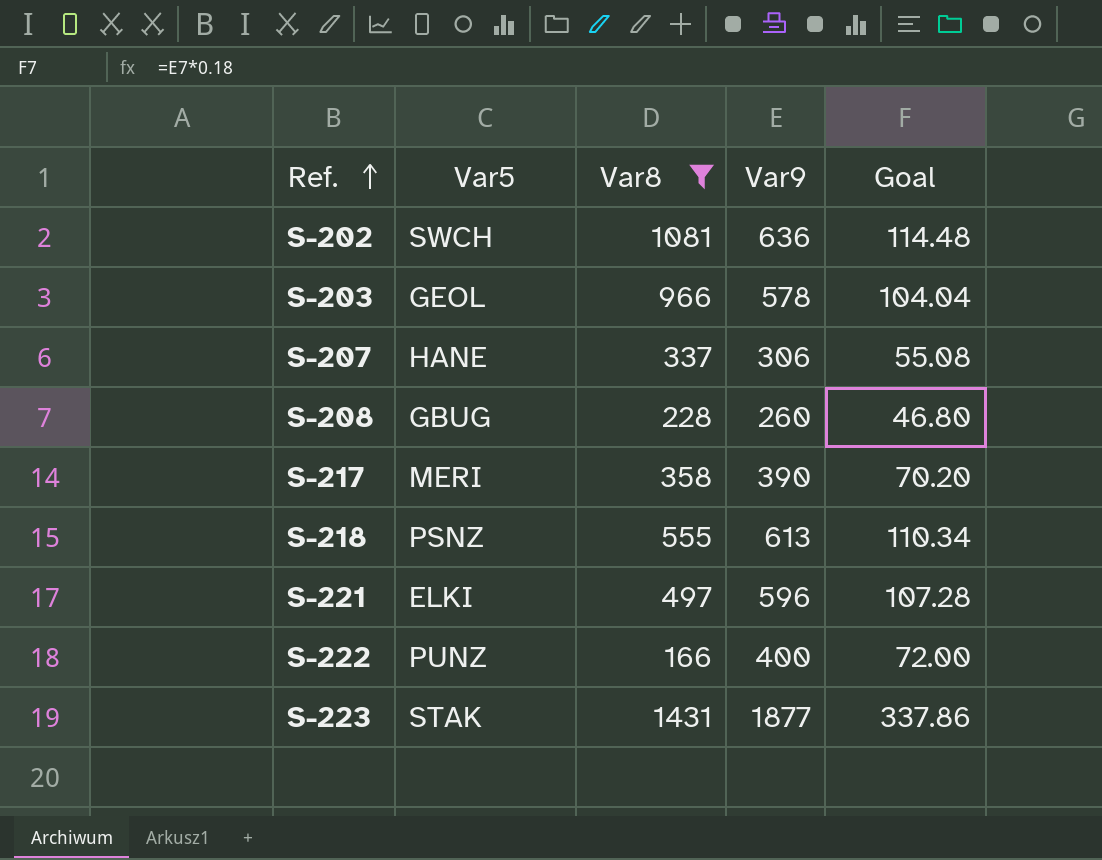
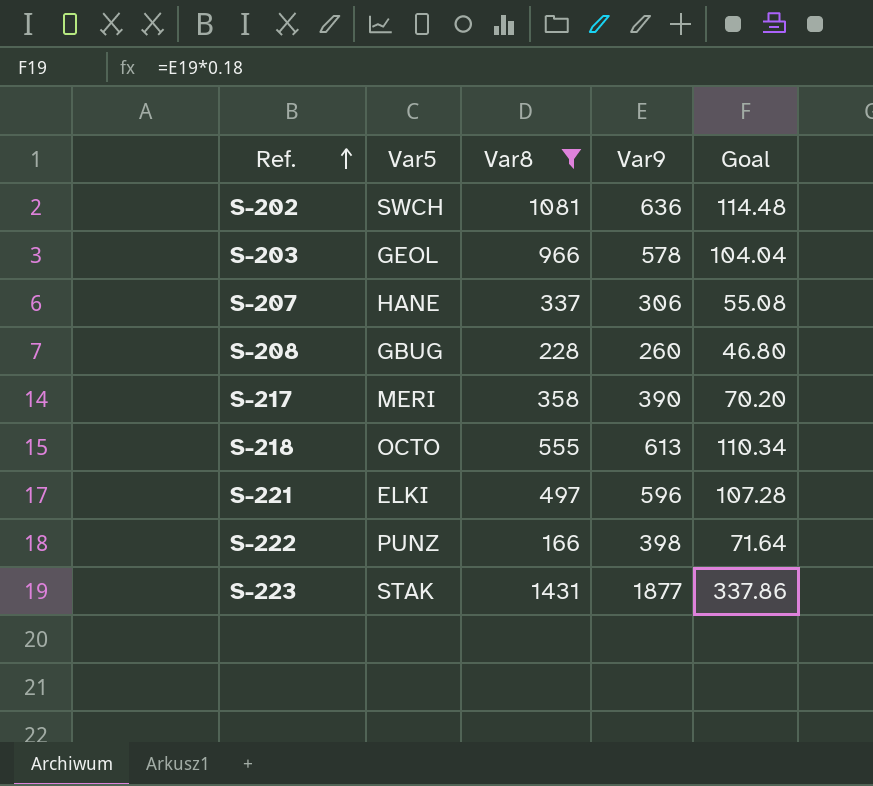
S-218 | Var5: PSNZ -> OCTO
S-222 | Var9: 400 -> 398
S-222 | Goal: 72.00 -> 71.64

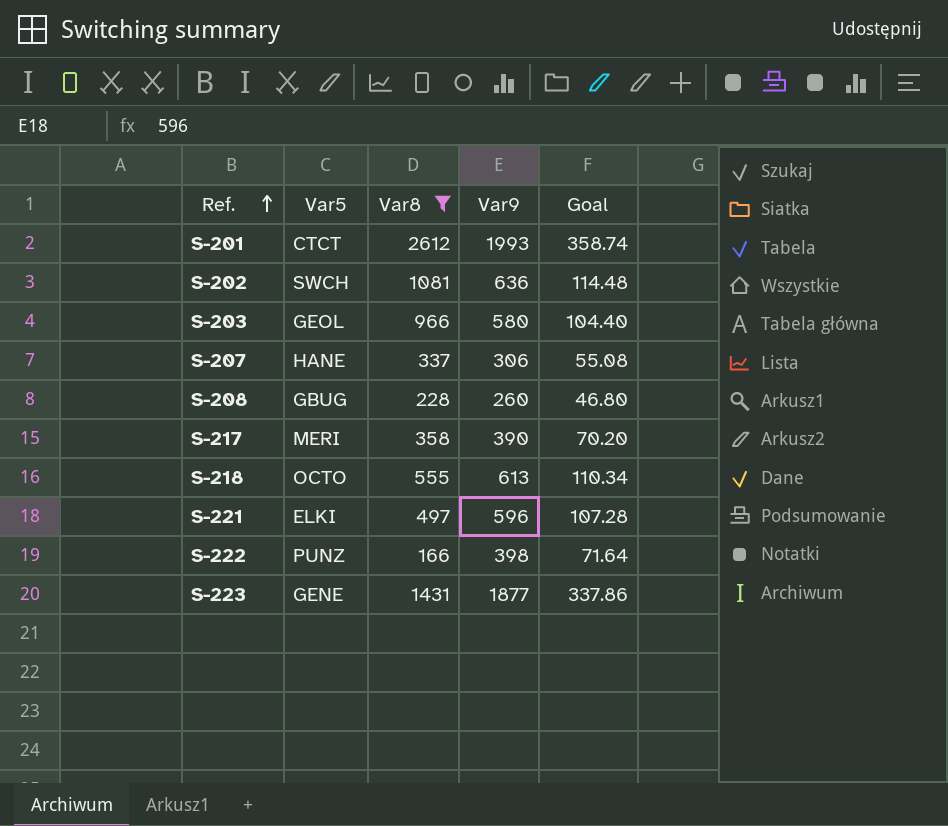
row S-201: none -> CTCT | 2612 | 1993 | 358.74
S-203 | Var9: 578 -> 580
S-203 | Goal: 104.04 -> 104.40
S-223 | Var5: STAK -> GENE

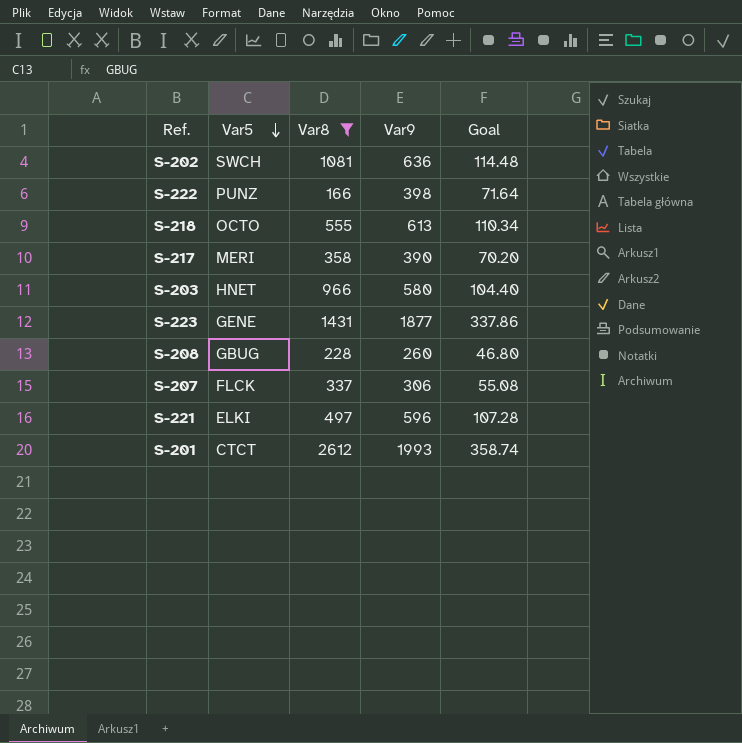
row order: Ref. ascending -> Var5 descending
S-203 | Var5: GEOL -> HNET
S-207 | Var5: HANE -> FLCK

